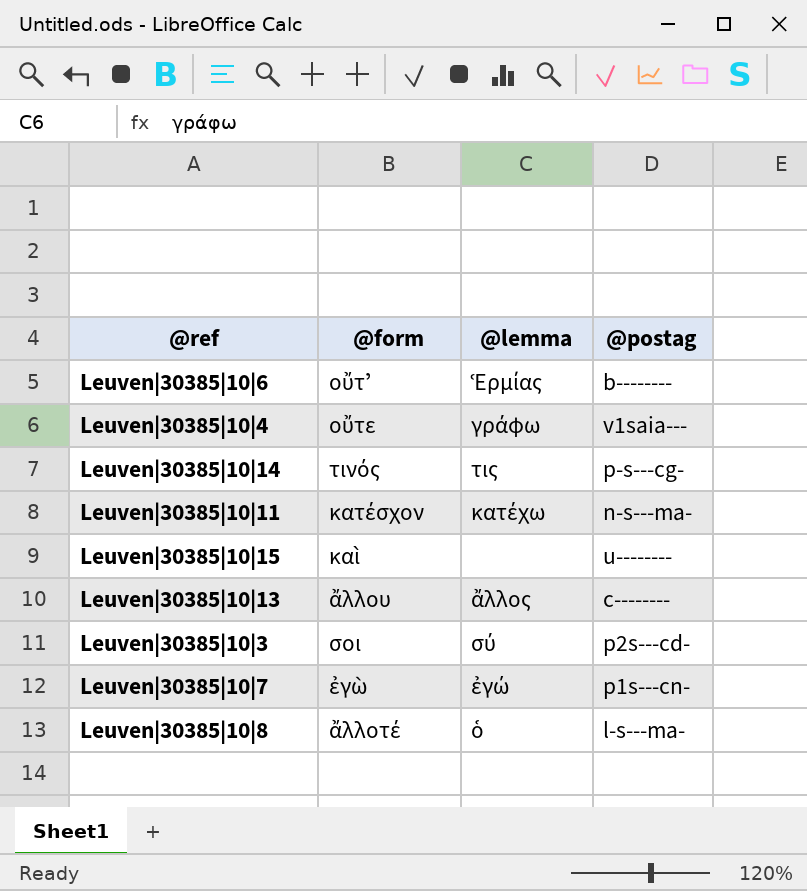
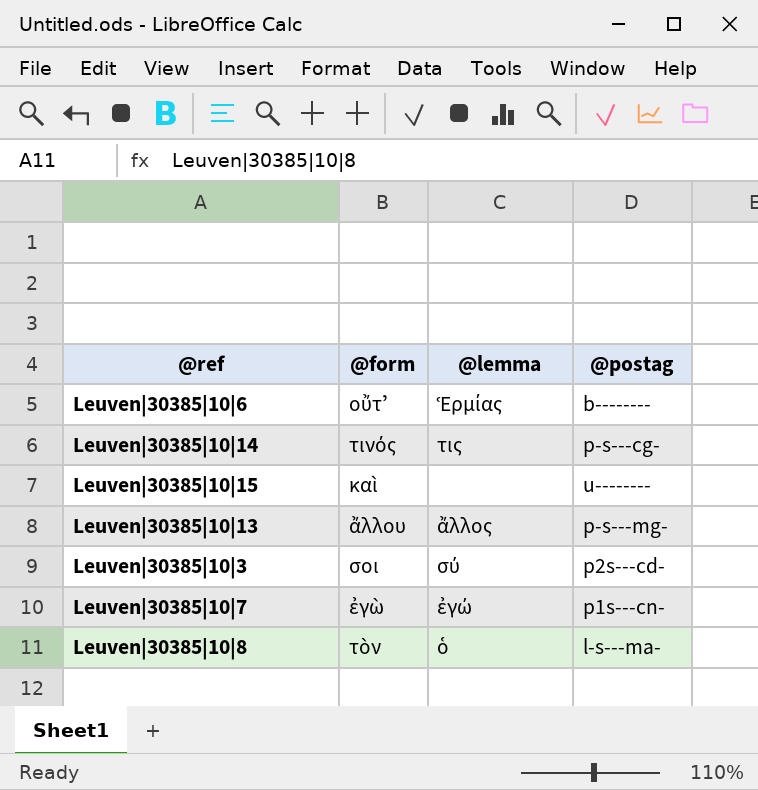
row Leuven|30385|10|4: οὔτε | γράφω | v1saia--- -> none
row Leuven|30385|10|11: κατέσχον | κατέχω | n-s---ma- -> none
Leuven|30385|10|13 | @postag: c-------- -> p-s---mg-
Leuven|30385|10|8 | @form: ἄλλοτέ -> τὸν

